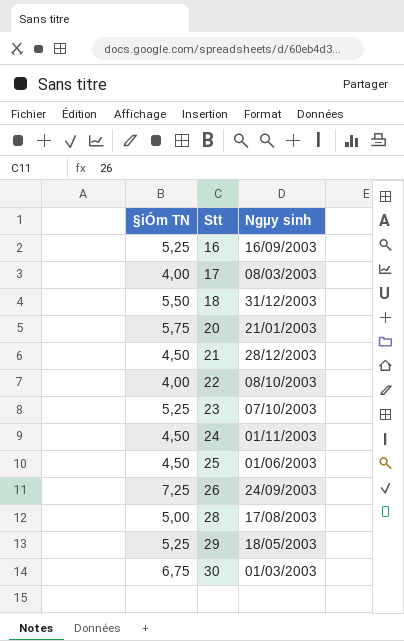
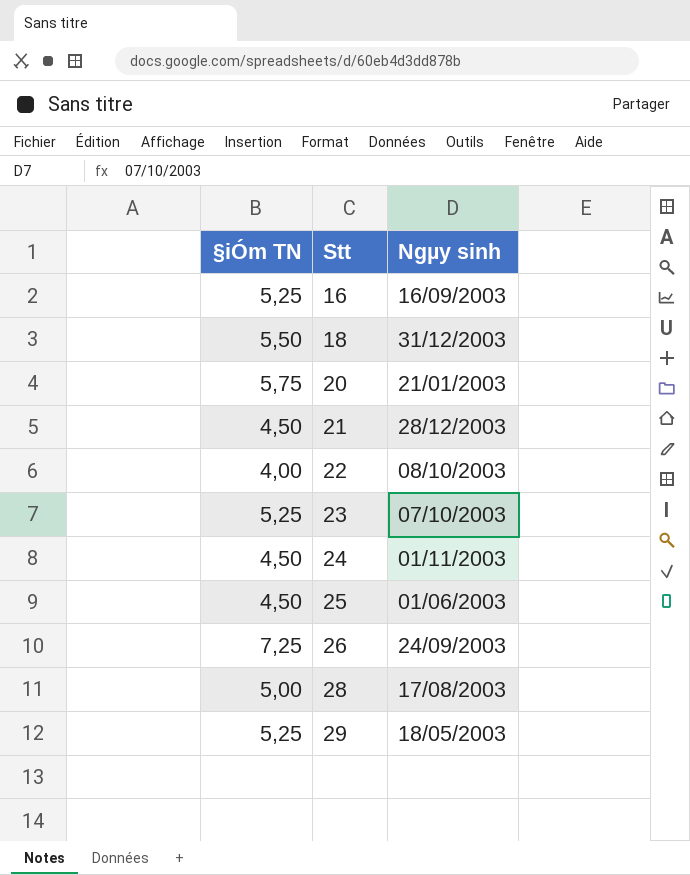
row 17: 4,00 | 08/03/2003 -> none
row 30: 6,75 | 01/03/2003 -> none

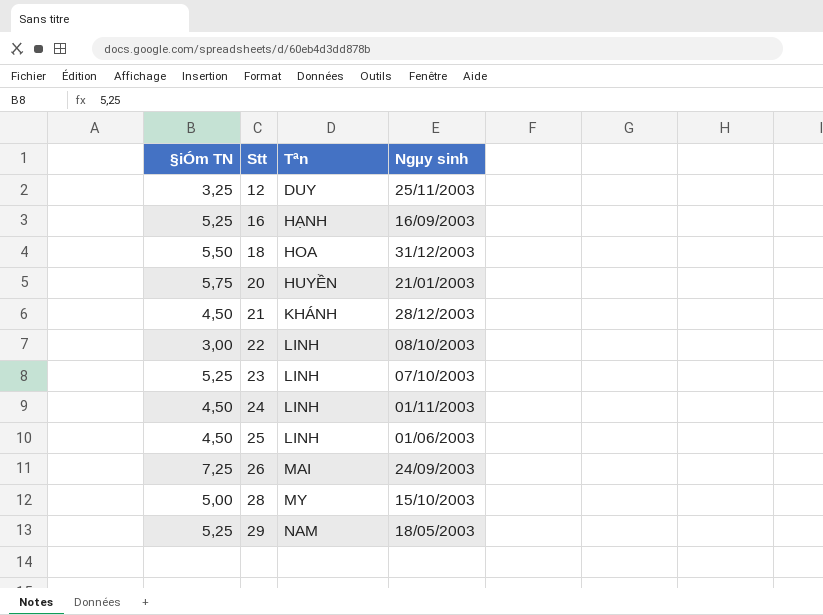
column Tªn | position: none -> 3
row 12: none -> 3,25 | DUY | 25/11/2003
22 | §iÓm TN: 4,00 -> 3,00
28 | Ngµy sinh: 17/08/2003 -> 15/10/2003

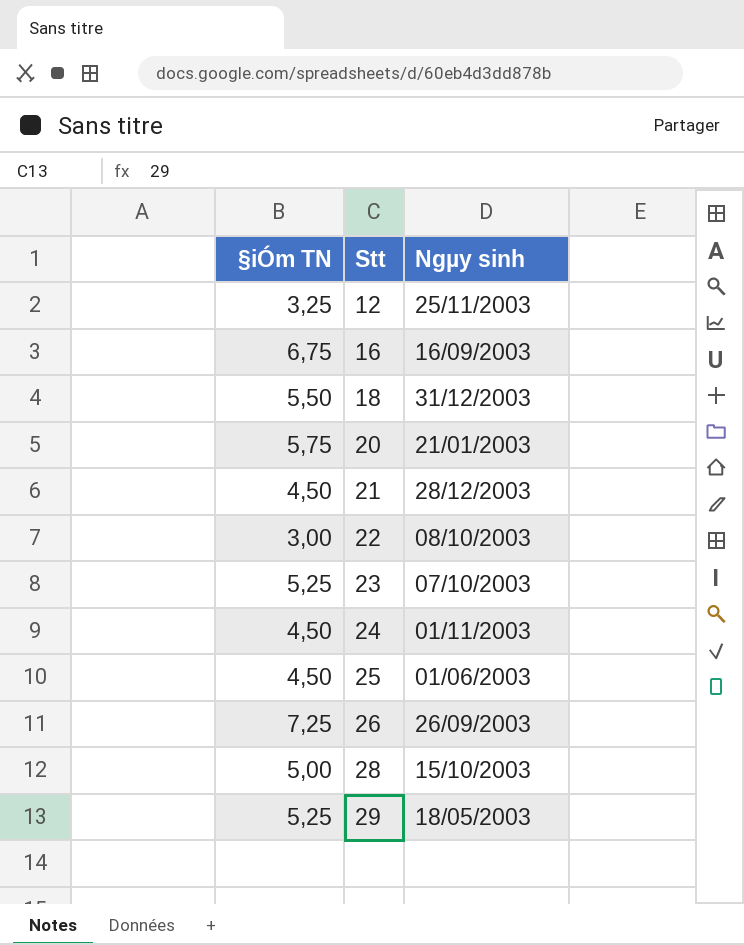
column Tªn | position: 3 -> none
16 | §iÓm TN: 5,25 -> 6,75
26 | Ngµy sinh: 24/09/2003 -> 26/09/2003

